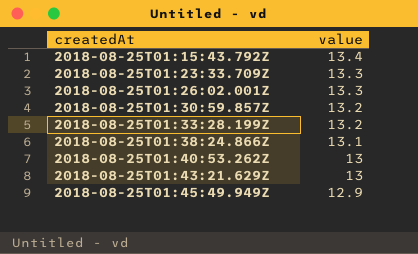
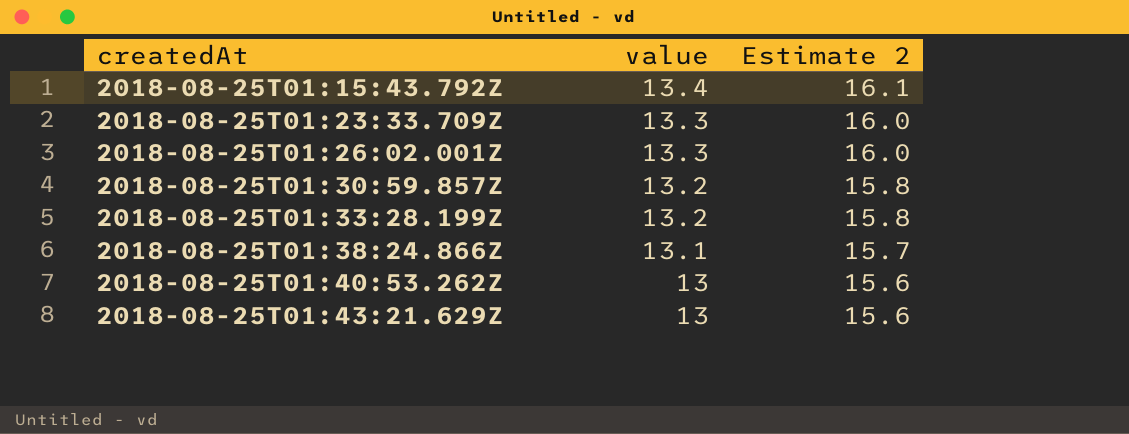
column Estimate 2 | formula: none -> [value] * 1.2
row 2018-08-25T01:45:49.949Z: 12.9 -> none

